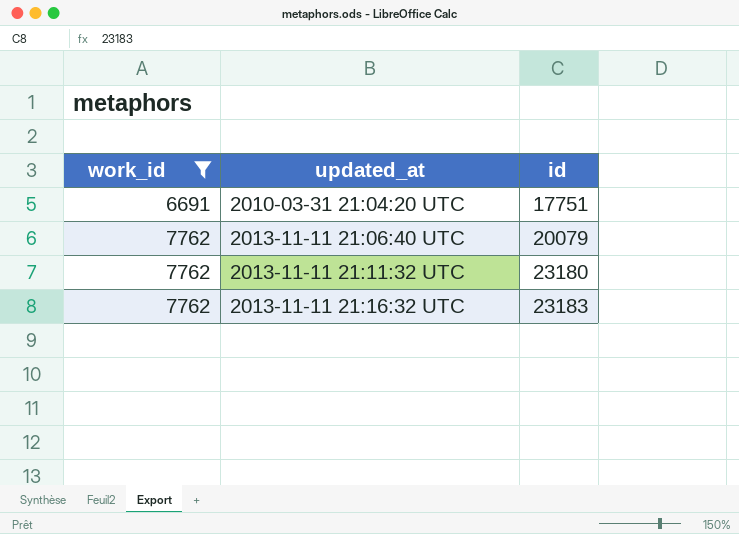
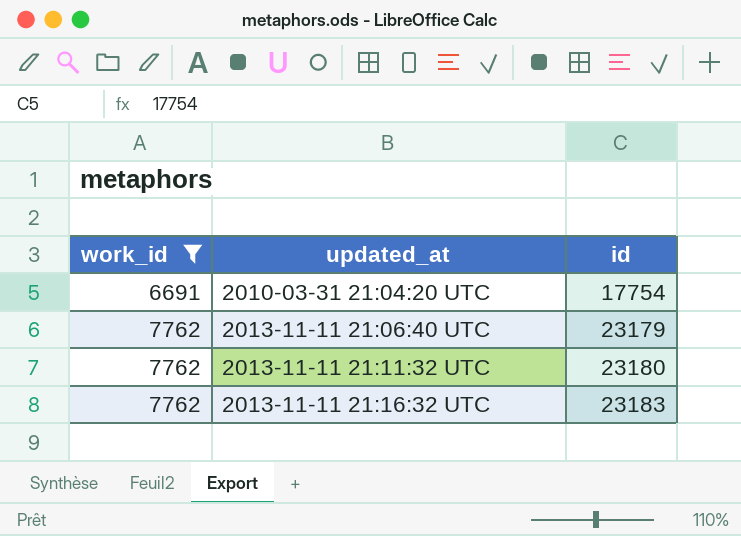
2010-03-31 21:04:20 UTC | id: 17751 -> 17754
2013-11-11 21:06:40 UTC | id: 20079 -> 23179

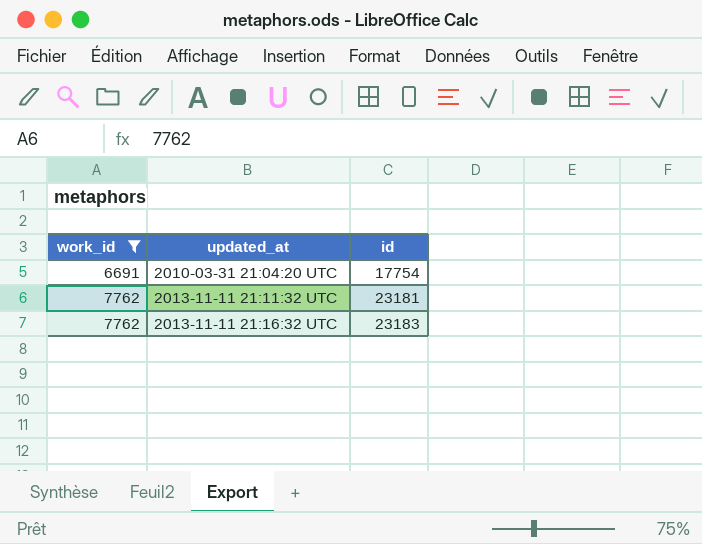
row 2013-11-11 21:06:40 UTC: 7762 | 23179 -> none
2013-11-11 21:11:32 UTC | id: 23180 -> 23181

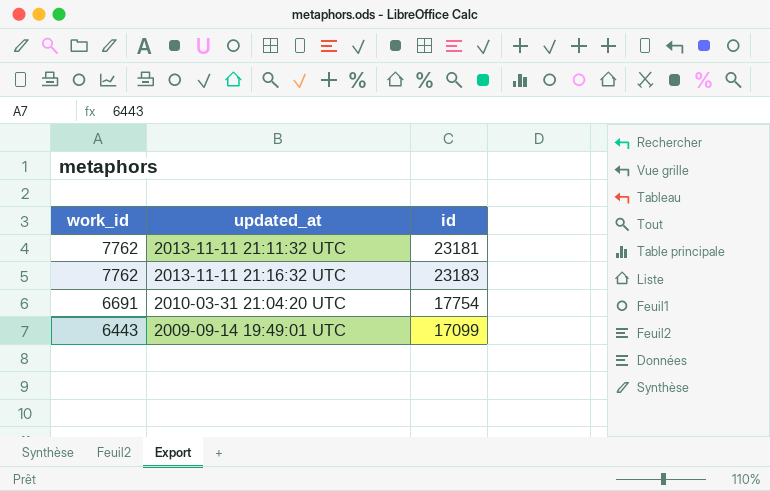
filter: work_id != 6443 -> none
row order: work_id ascending -> work_id descending

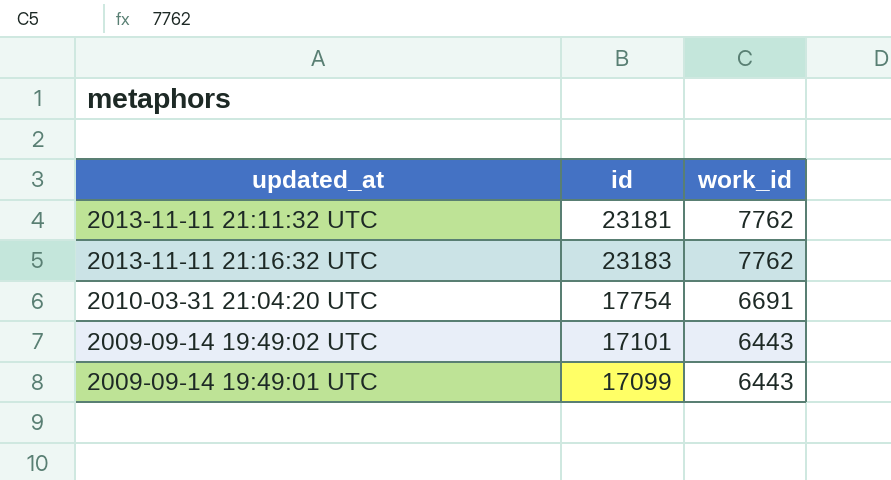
column work_id | position: 1 -> 3
row 2009-09-14 19:49:02 UTC: none -> 17101 | 6443

